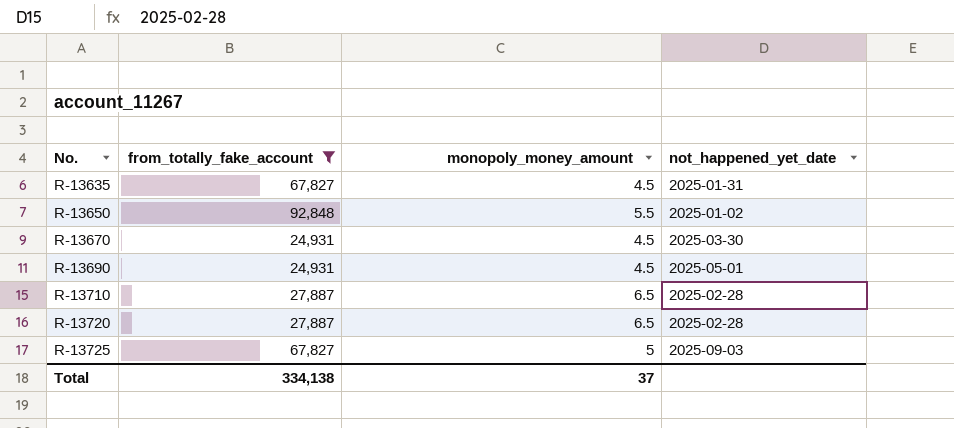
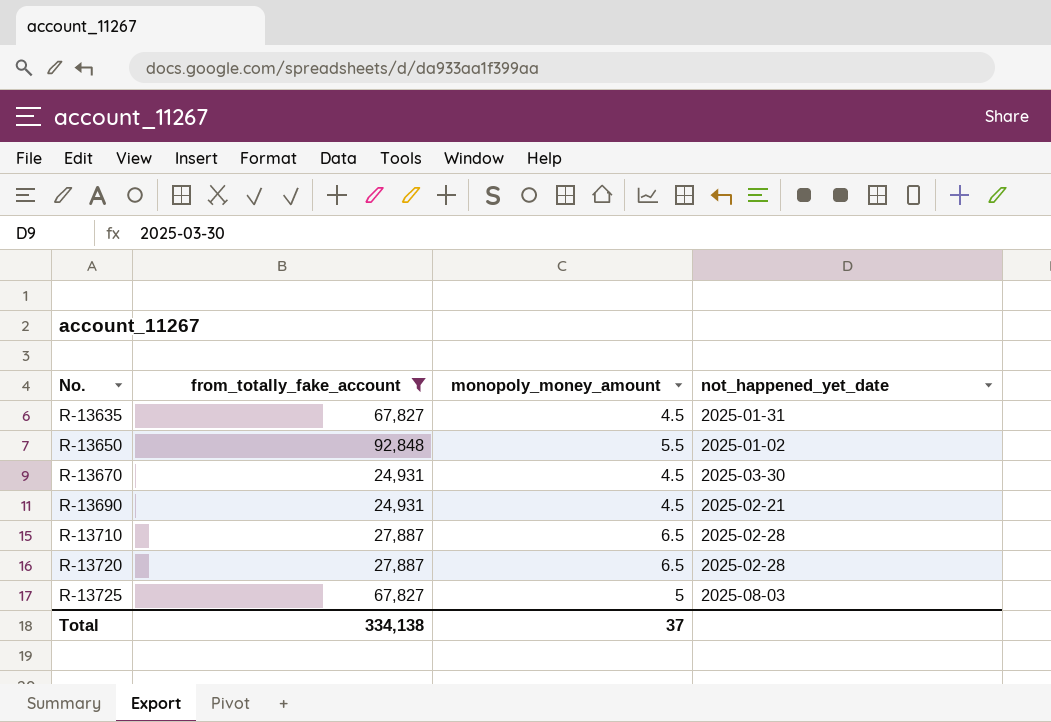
R-13690 | not_happened_yet_date: 2025-05-01 -> 2025-02-21
R-13725 | not_happened_yet_date: 2025-09-03 -> 2025-08-03

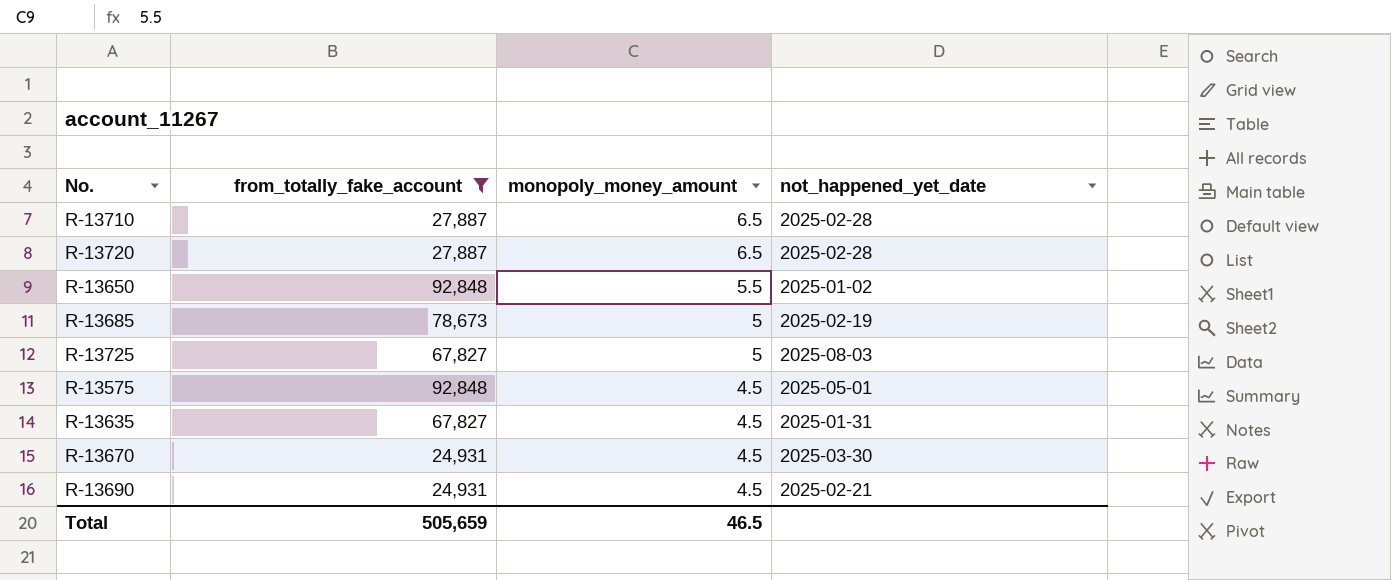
row order: No. ascending -> monopoly_money_amount descending
row R-13685: none -> 78,673 | 5 | 2025-02-19
row R-13575: none -> 92,848 | 4.5 | 2025-05-01
Total | from_totally_fake_account: 334,138 -> 505,659
Total | monopoly_money_amount: 37 -> 46.5

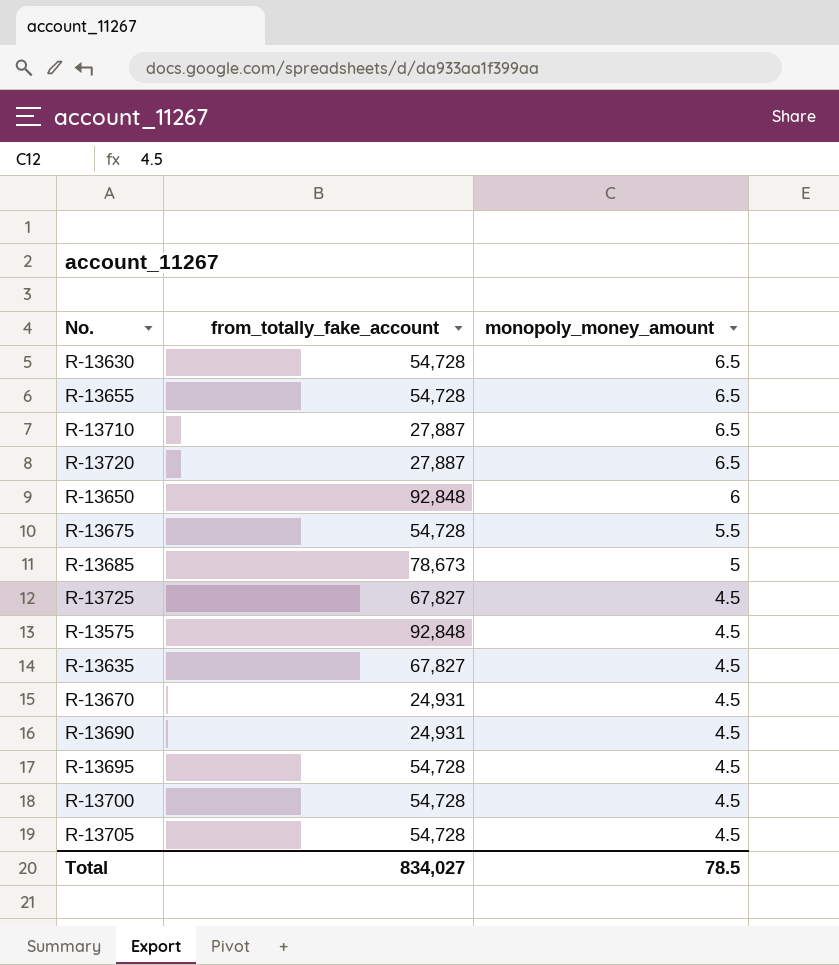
filter: from_totally_fake_account != 54,728 -> none
column not_happened_yet_date | position: 4 -> none
R-13650 | monopoly_money_amount: 5.5 -> 6
R-13725 | monopoly_money_amount: 5 -> 4.5
Total | from_totally_fake_account: 505,659 -> 834,027
Total | monopoly_money_amount: 46.5 -> 78.5

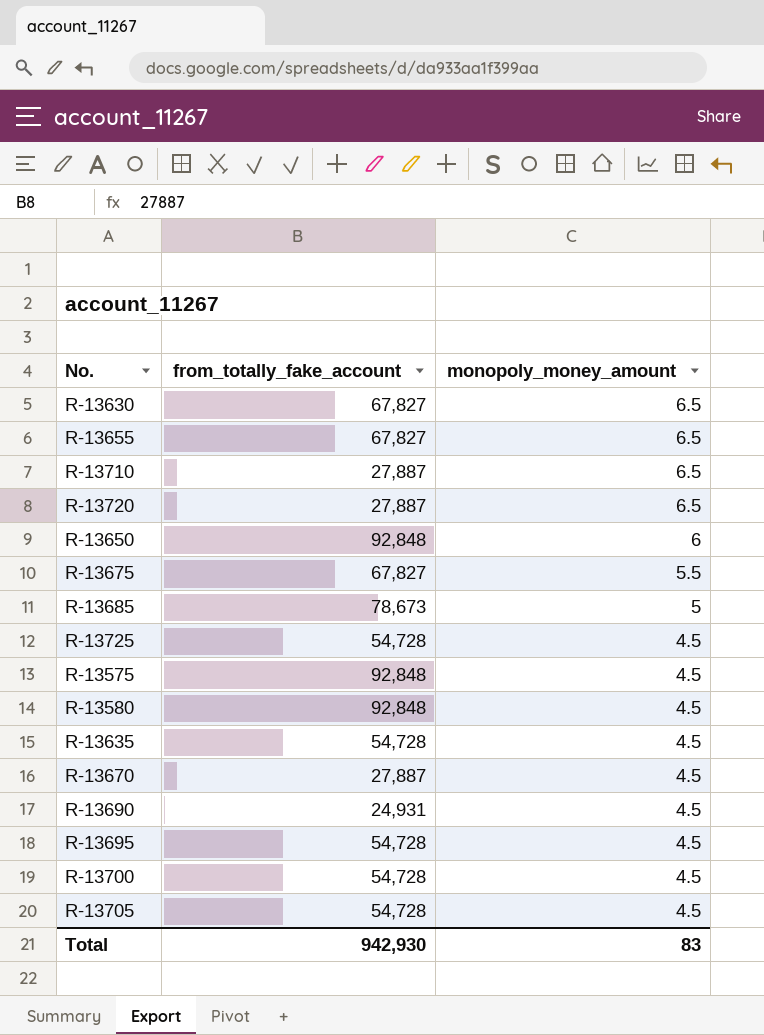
R-13630 | from_totally_fake_account: 54,728 -> 67,827
R-13655 | from_totally_fake_account: 54,728 -> 67,827
R-13675 | from_totally_fake_account: 54,728 -> 67,827
R-13725 | from_totally_fake_account: 67,827 -> 54,728
row R-13580: none -> 92,848 | 4.5
R-13635 | from_totally_fake_account: 67,827 -> 54,728
R-13670 | from_totally_fake_account: 24,931 -> 27,887
Total | from_totally_fake_account: 834,027 -> 942,930
Total | monopoly_money_amount: 78.5 -> 83

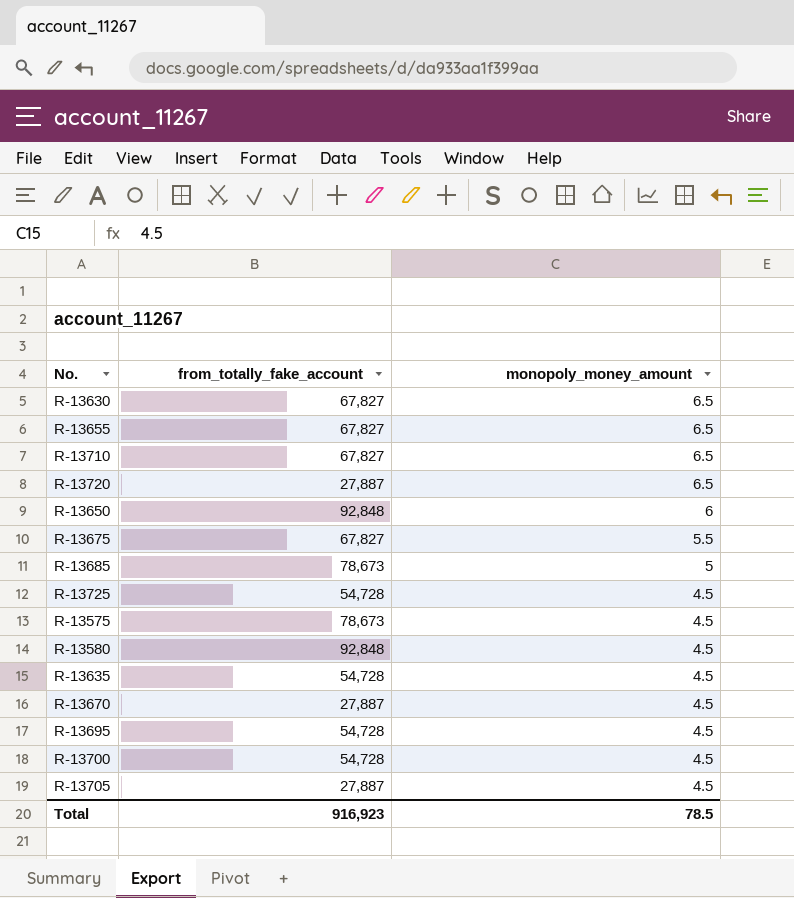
row R-13690: 24,931 | 4.5 -> none
R-13710 | from_totally_fake_account: 27,887 -> 67,827
R-13575 | from_totally_fake_account: 92,848 -> 78,673
R-13705 | from_totally_fake_account: 54,728 -> 27,887
Total | from_totally_fake_account: 942,930 -> 916,923
Total | monopoly_money_amount: 83 -> 78.5

